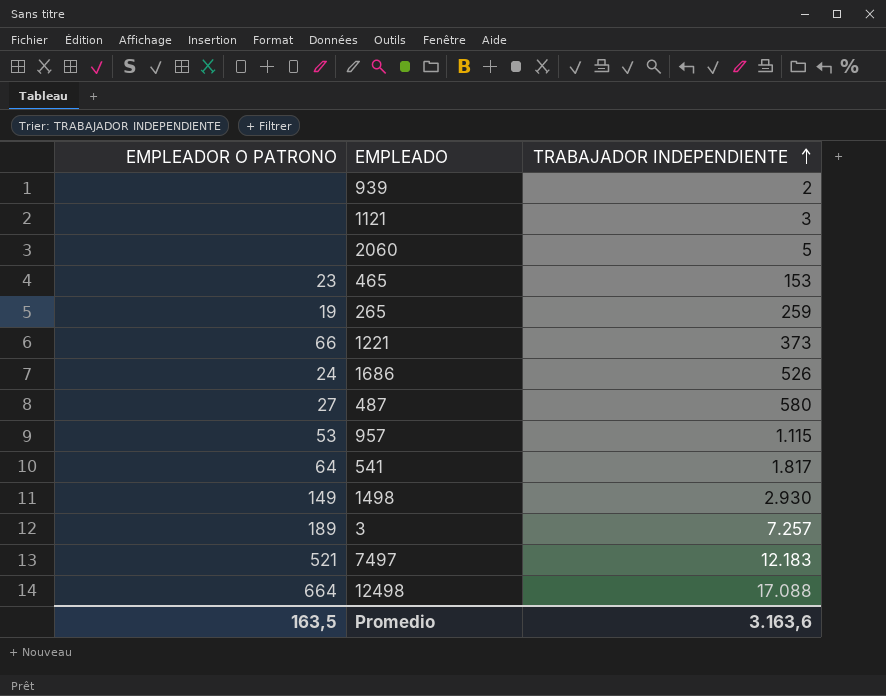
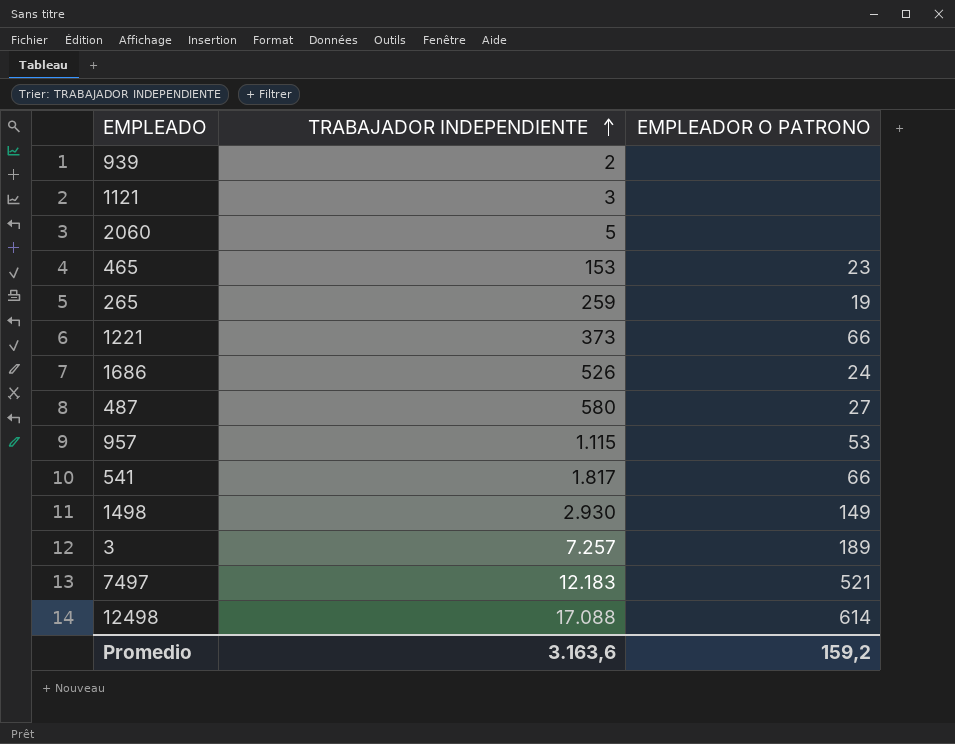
column EMPLEADOR O PATRONO | position: 1 -> 3
541 | EMPLEADOR O PATRONO: 64 -> 66
12498 | EMPLEADOR O PATRONO: 664 -> 614
Promedio | EMPLEADOR O PATRONO: 163,5 -> 159,2

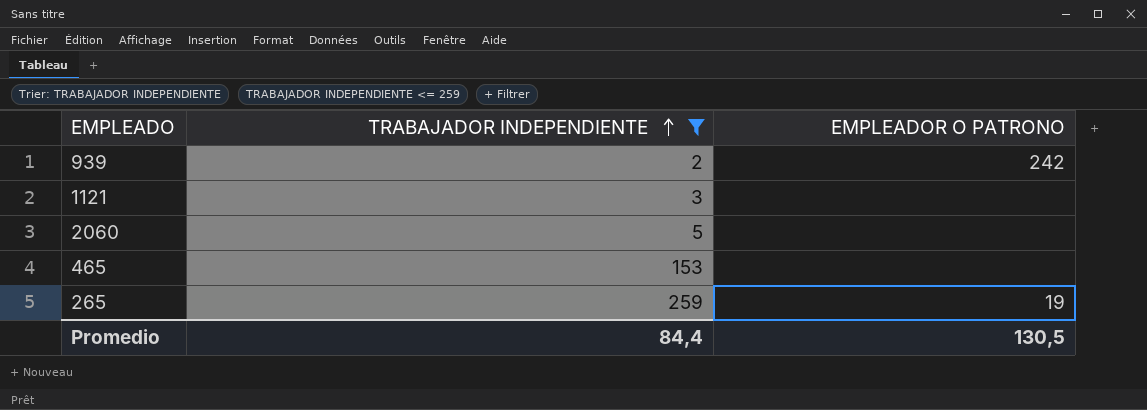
filter: none -> TRABAJADOR INDEPENDIENTE <= 259
939 | EMPLEADOR O PATRONO: none -> 242
465 | EMPLEADOR O PATRONO: 23 -> none
Promedio | TRABAJADOR INDEPENDIENTE: 3.163,6 -> 84,4
Promedio | EMPLEADOR O PATRONO: 159,2 -> 130,5

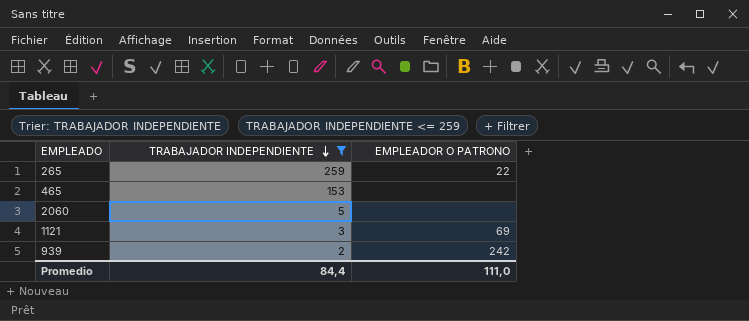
row order: TRABAJADOR INDEPENDIENTE ascending -> TRABAJADOR INDEPENDIENTE descending
265 | EMPLEADOR O PATRONO: 19 -> 22
1121 | EMPLEADOR O PATRONO: none -> 69
Promedio | EMPLEADOR O PATRONO: 130,5 -> 111,0

